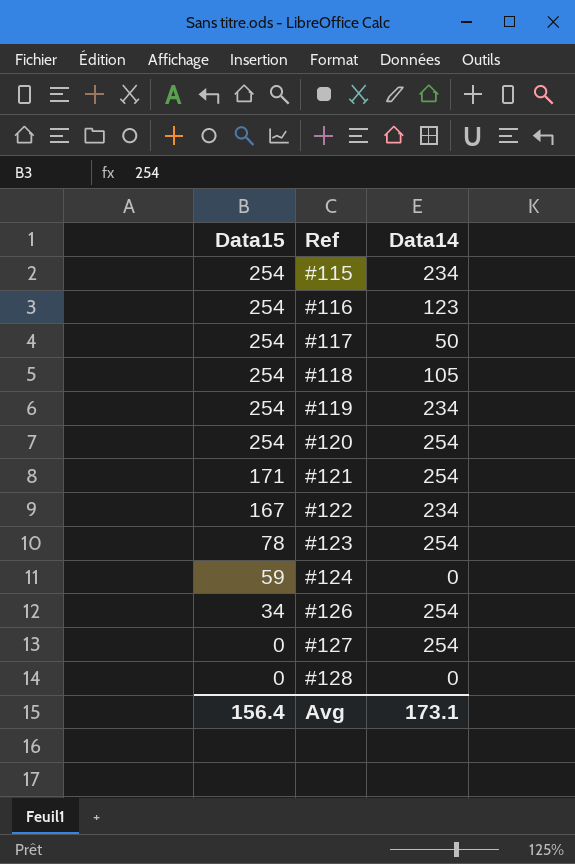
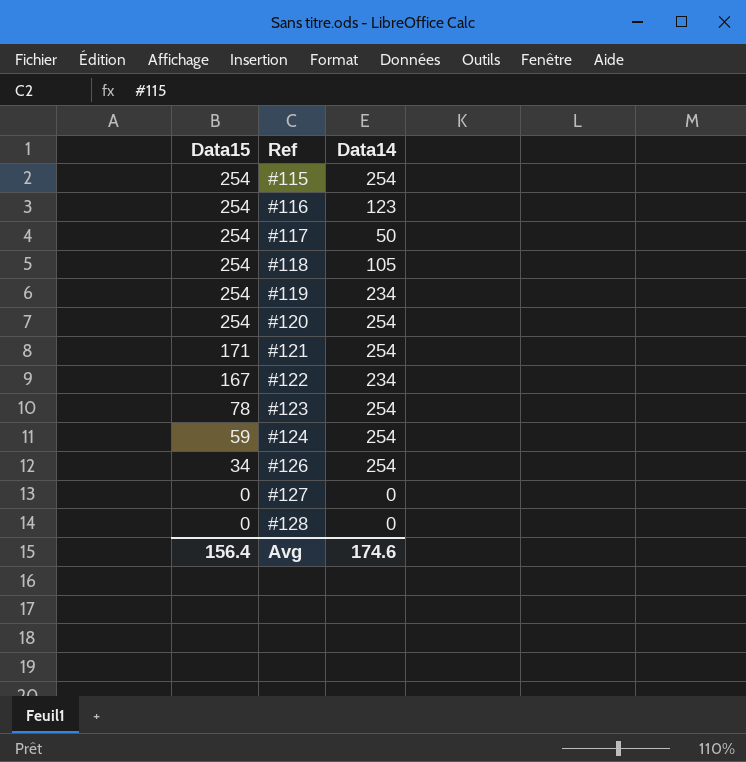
#115 | Data14: 234 -> 254
#124 | Data14: 0 -> 254
#127 | Data14: 254 -> 0
Avg | Data14: 173.1 -> 174.6

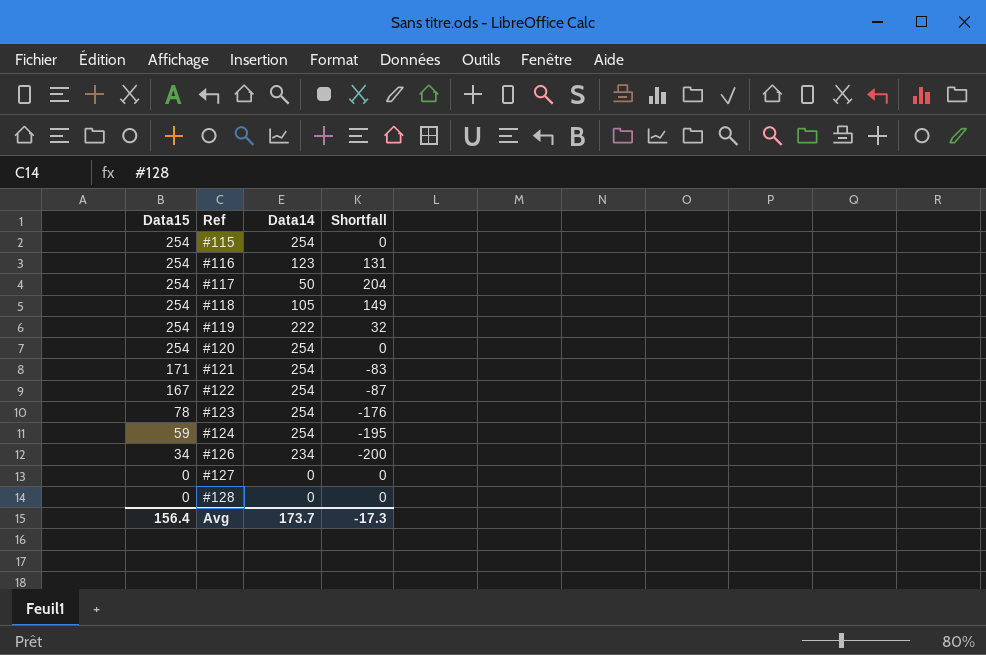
column Shortfall | formula: none -> [Data15] - [Data14]
#119 | Data14: 234 -> 222
#122 | Data14: 234 -> 254
#126 | Data14: 254 -> 234
Avg | Data14: 174.6 -> 173.7

